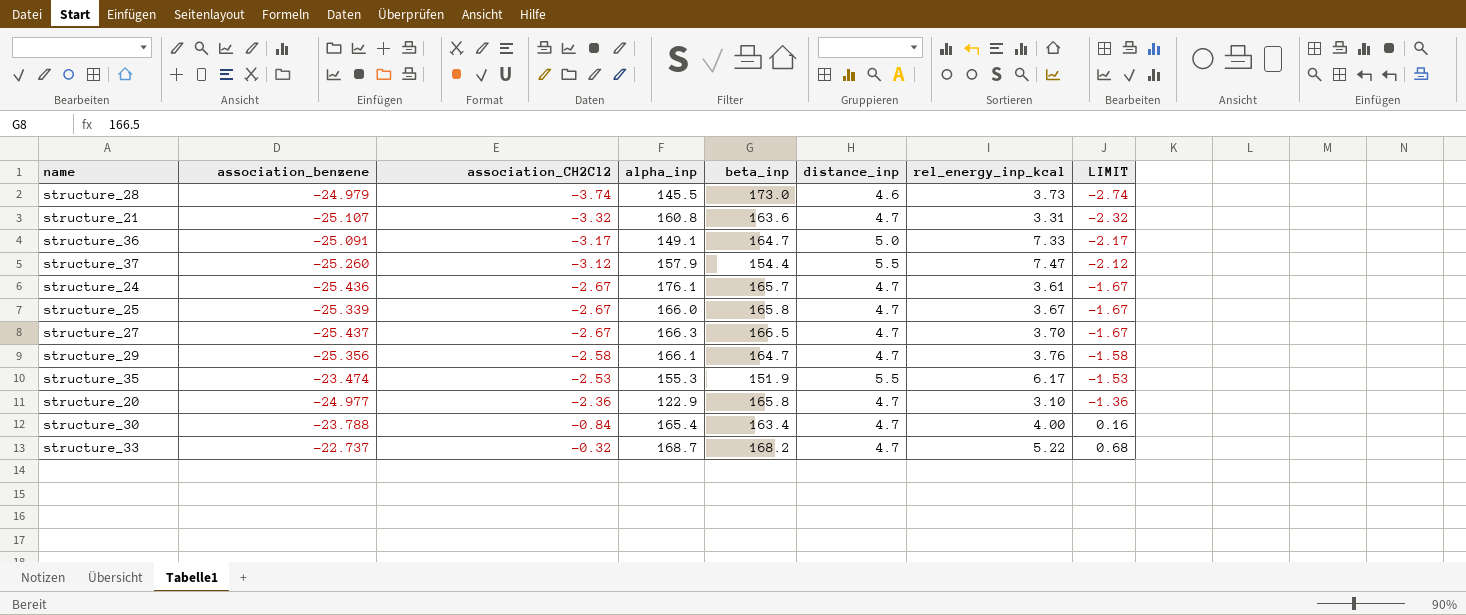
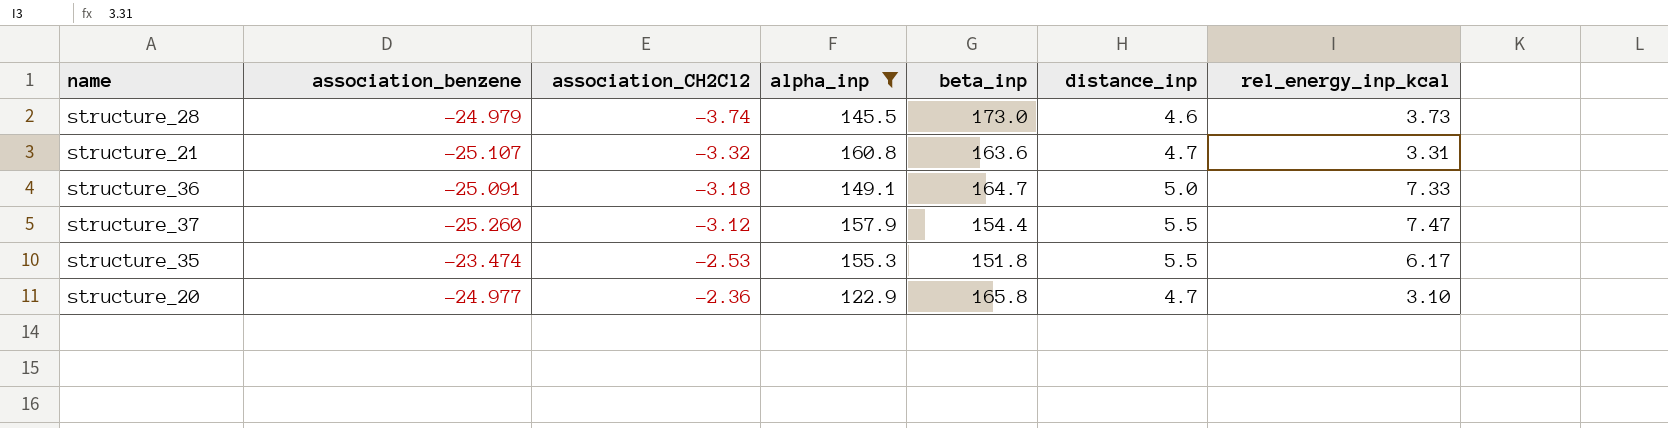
filter: none -> alpha_inp <= 160.8
column LIMIT | formula: [association_CH2Cl2] + 1 -> none
structure_36 | association_CH2Cl2: -3.17 -> -3.18
structure_35 | beta_inp: 151.9 -> 151.8

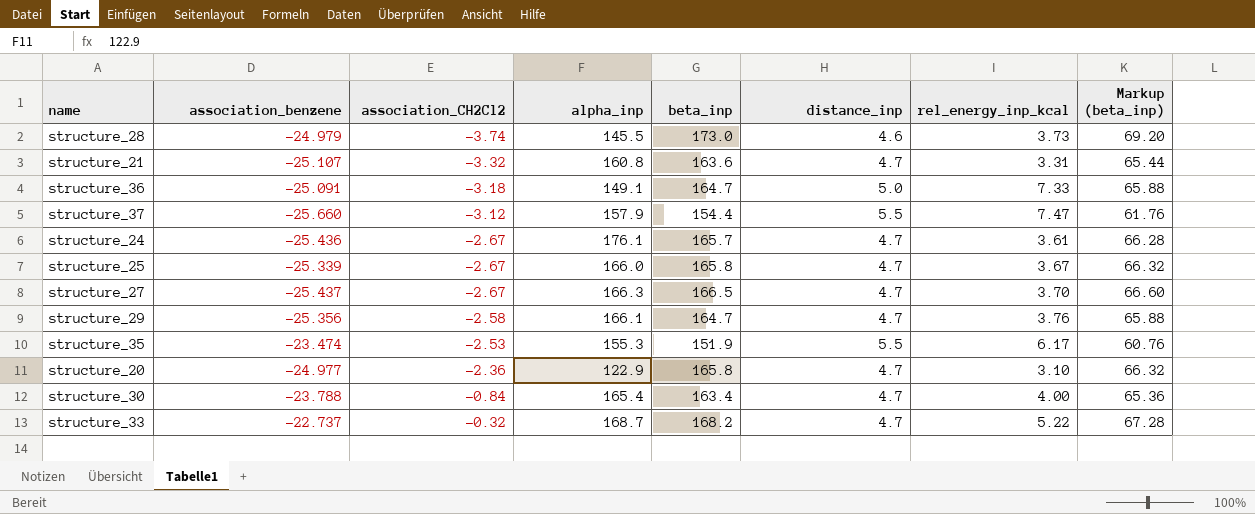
filter: alpha_inp <= 160.8 -> none
column Markup (beta_inp) | formula: none -> [beta_inp] * 0.4
structure_37 | association_benzene: -25.260 -> -25.660
structure_35 | beta_inp: 151.8 -> 151.9

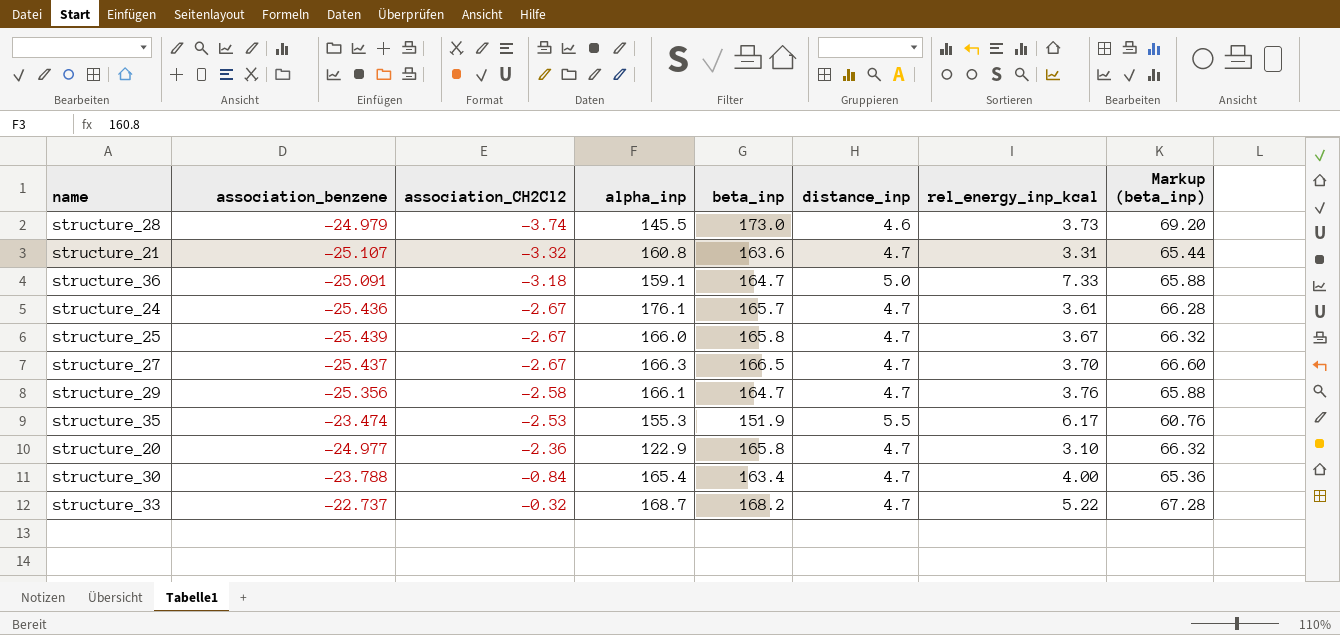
row structure_37: -25.660 | -3.12 | 157.9 | 154.4 | 5.5 | 7.47 | 61.76 -> none
structure_36 | alpha_inp: 149.1 -> 159.1
structure_25 | association_benzene: -25.339 -> -25.439

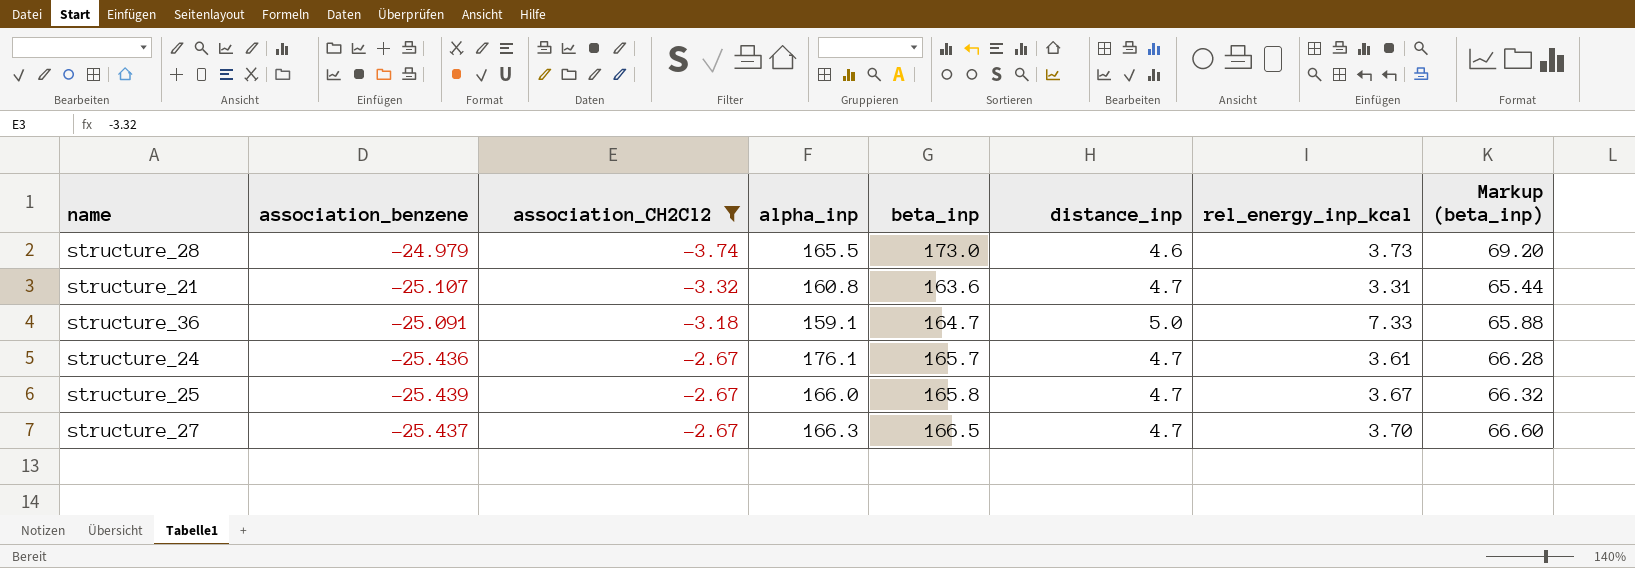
filter: none -> association_CH2Cl2 <= -2.67
structure_28 | alpha_inp: 145.5 -> 165.5

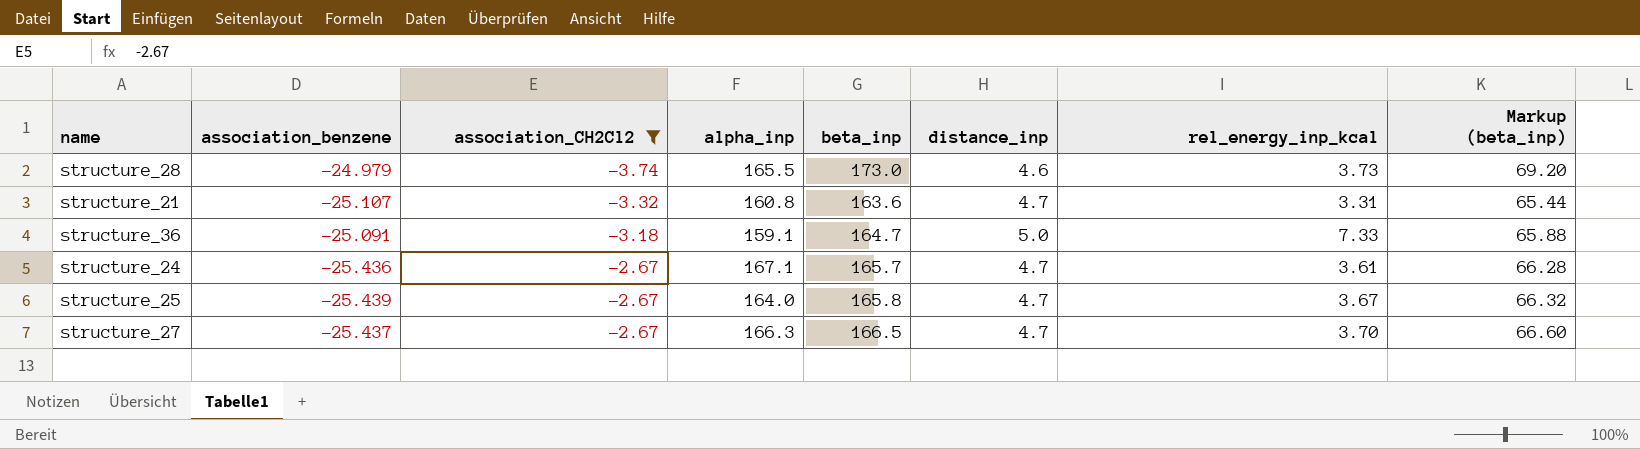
structure_24 | alpha_inp: 176.1 -> 167.1
structure_25 | alpha_inp: 166.0 -> 164.0

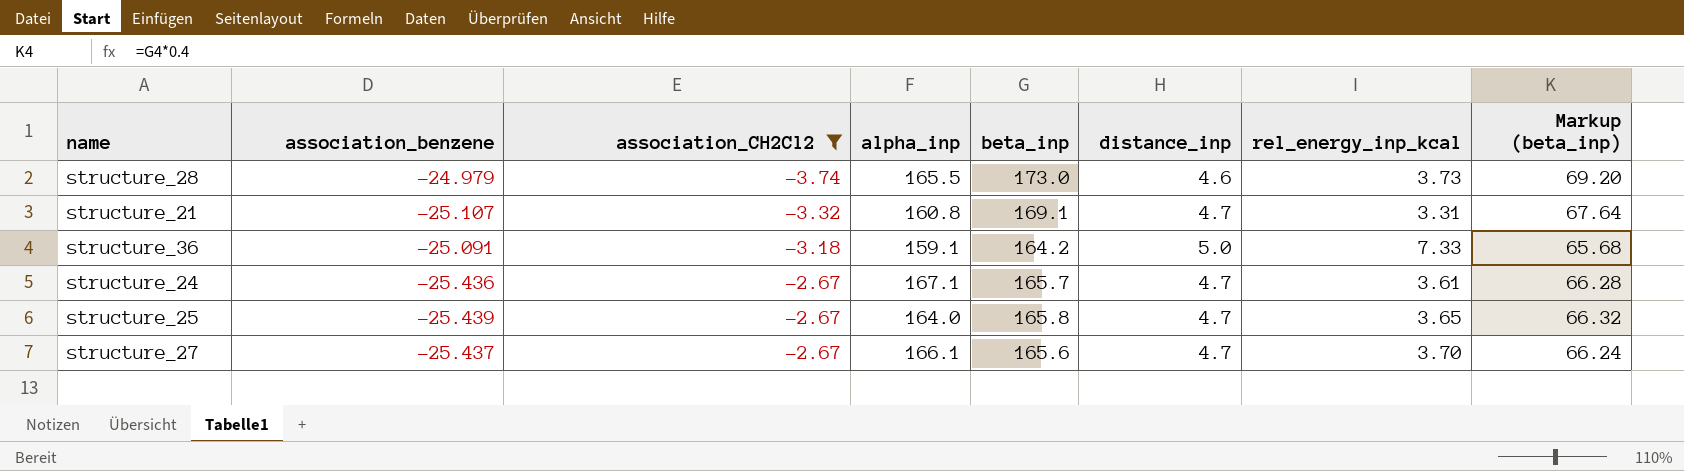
structure_21 | beta_inp: 163.6 -> 169.1
structure_21 | Markup (beta_inp): 65.44 -> 67.64
structure_36 | beta_inp: 164.7 -> 164.2
structure_36 | Markup (beta_inp): 65.88 -> 65.68
structure_25 | rel_energy_inp_kcal: 3.67 -> 3.65
structure_27 | alpha_inp: 166.3 -> 166.1
structure_27 | beta_inp: 166.5 -> 165.6
structure_27 | Markup (beta_inp): 66.60 -> 66.24

